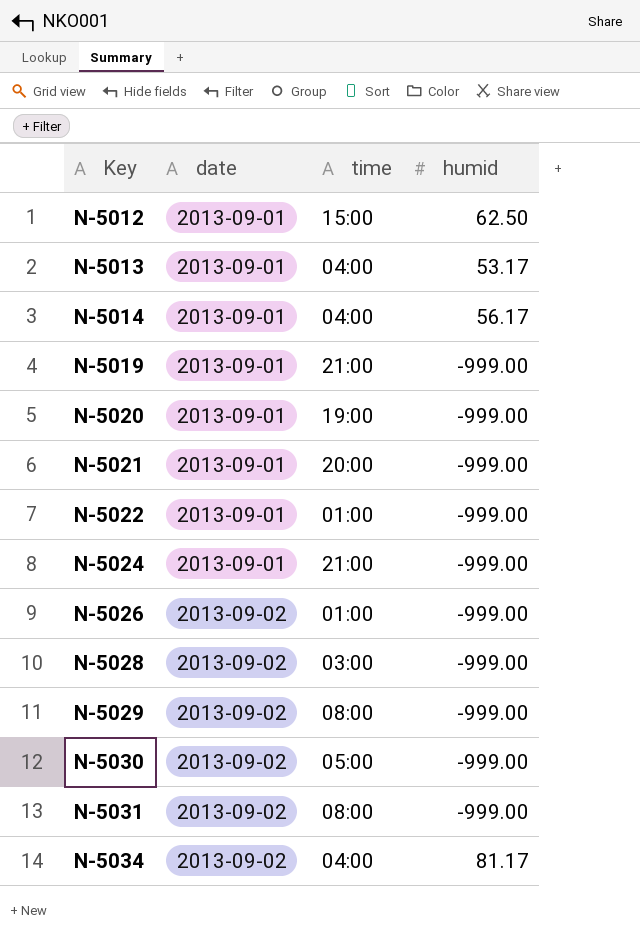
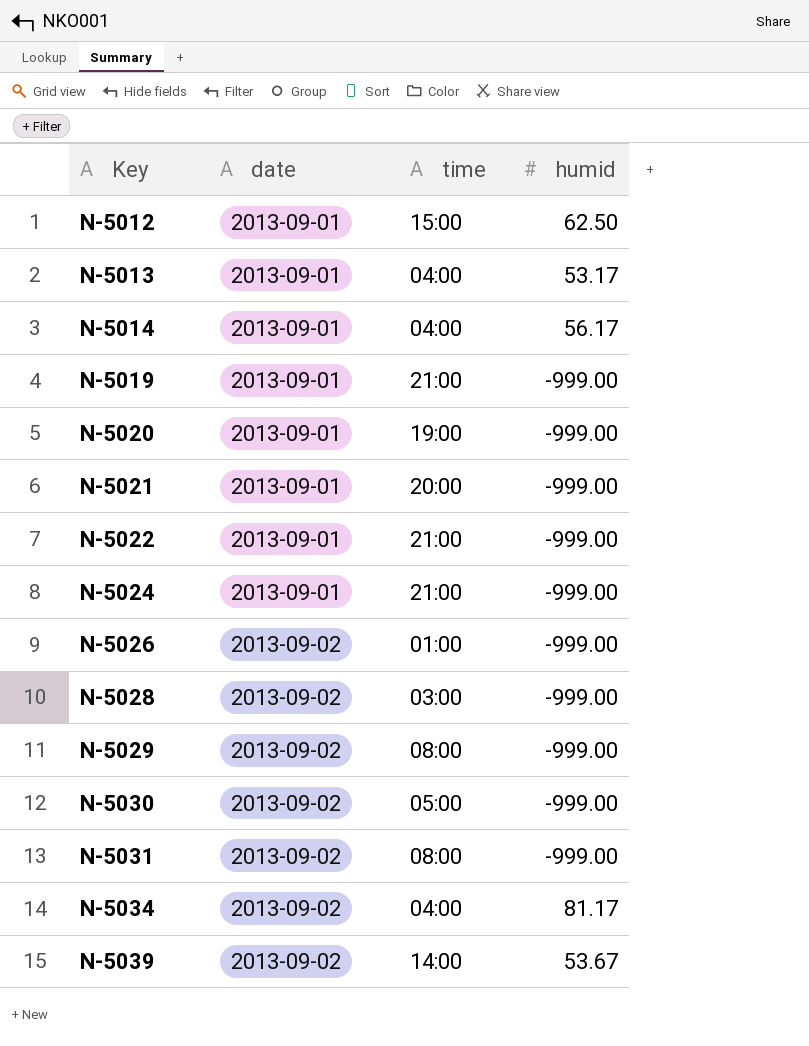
N-5022 | time: 01:00 -> 21:00
row N-5039: none -> 2013-09-02 | 14:00 | 53.67

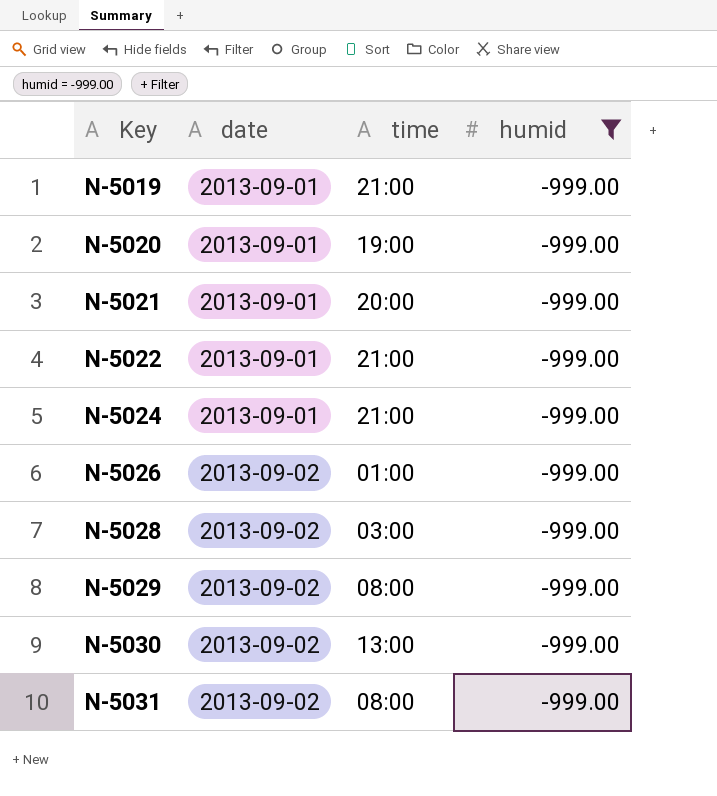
filter: none -> humid = -999.00
N-5030 | time: 05:00 -> 13:00

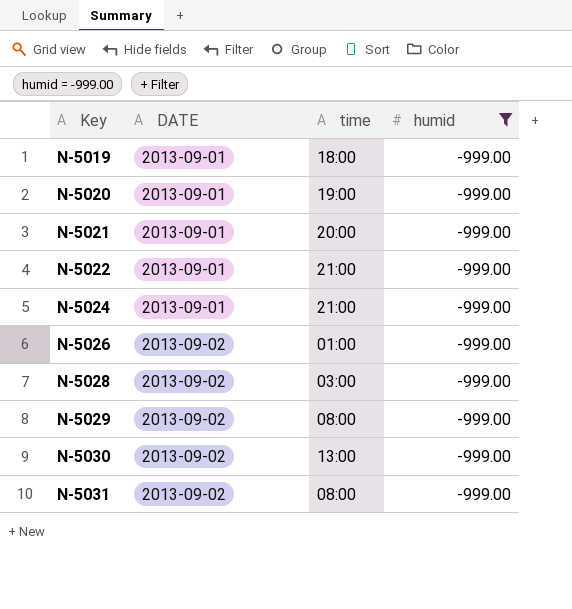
column name: date -> DATE
N-5019 | time: 21:00 -> 18:00

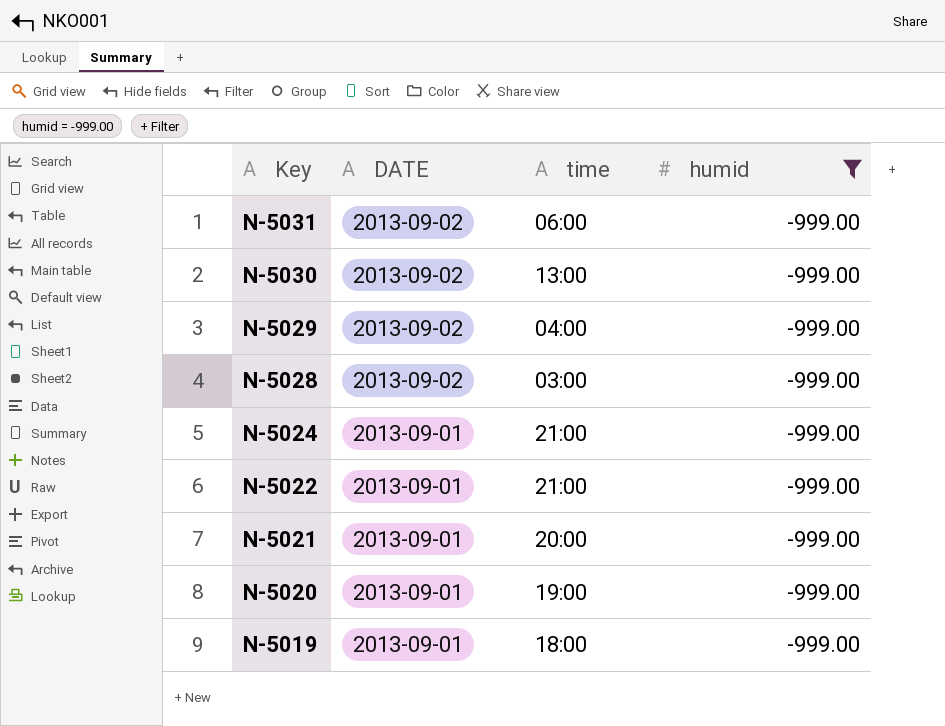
row order: Key ascending -> Key descending
row N-5026: 2013-09-02 | 01:00 | -999.00 -> none
N-5031 | time: 08:00 -> 06:00
N-5029 | time: 08:00 -> 04:00

